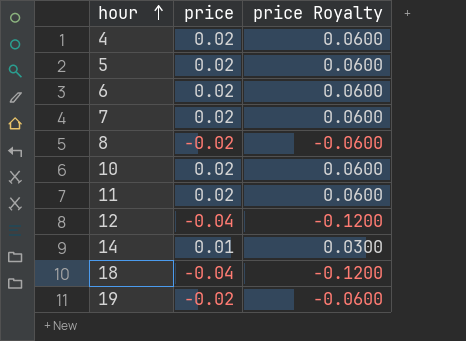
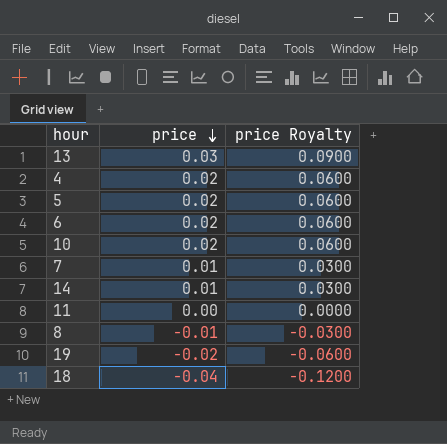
row order: hour ascending -> price descending
row 12: -0.04 | -0.1200 -> none
row 13: none -> 0.03 | 0.0900
7 | price: 0.02 -> 0.01
7 | price Royalty: 0.0600 -> 0.0300
11 | price: 0.02 -> 0.00
11 | price Royalty: 0.0600 -> 0.0000
8 | price: -0.02 -> -0.01
8 | price Royalty: -0.0600 -> -0.0300

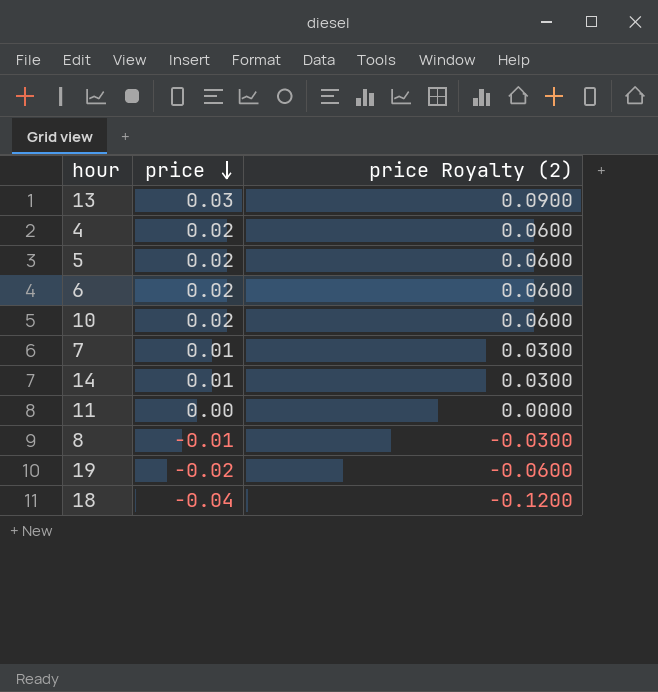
column name: price Royalty -> price Royalty (2)

